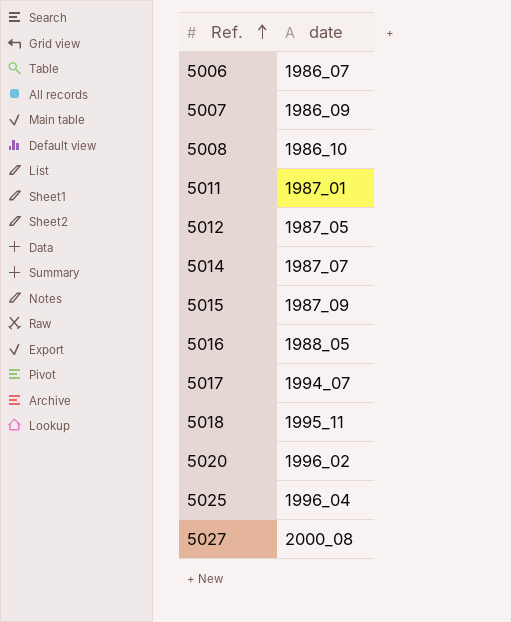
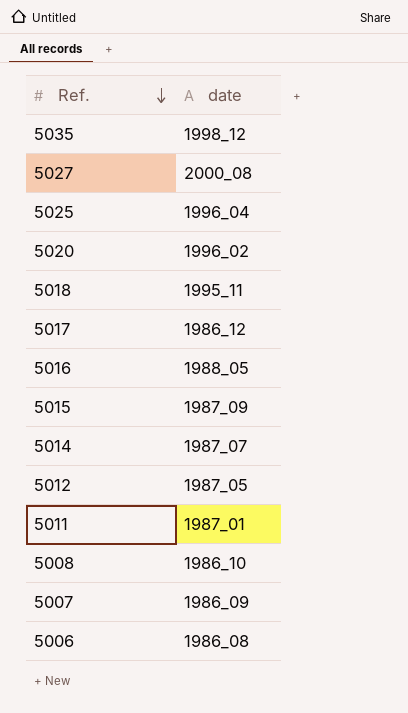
row order: Ref. ascending -> Ref. descending
row 5035: none -> 1998_12
5017 | date: 1994_07 -> 1986_12
5006 | date: 1986_07 -> 1986_08

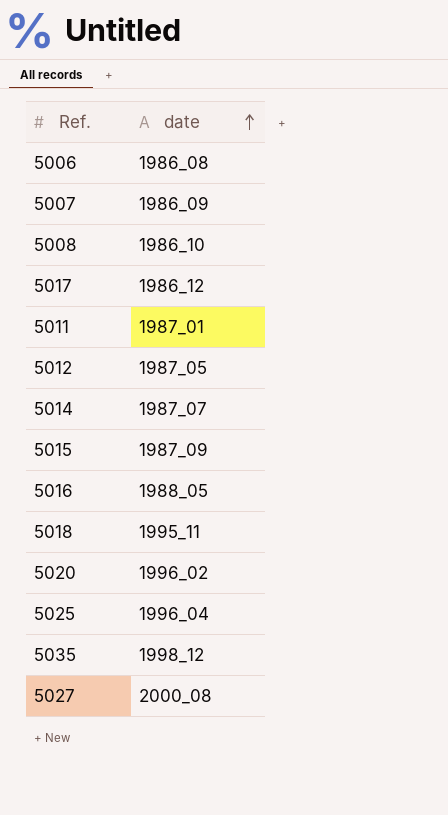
row order: Ref. descending -> date ascending

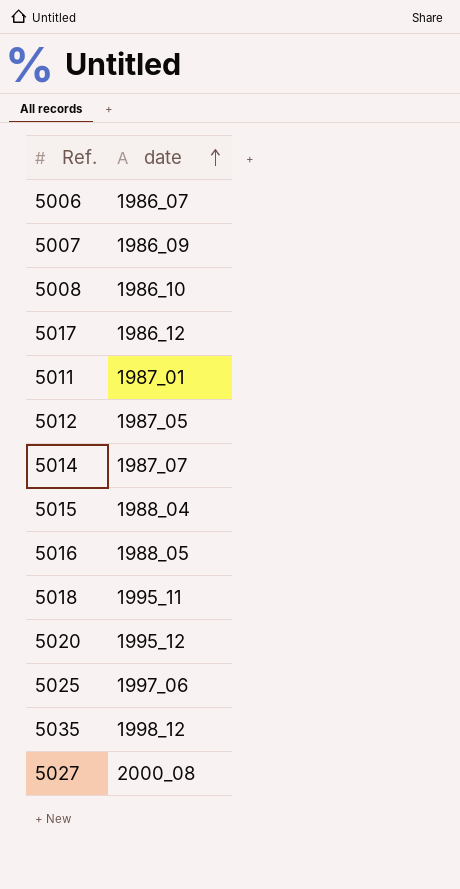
5006 | date: 1986_08 -> 1986_07
5015 | date: 1987_09 -> 1988_04
5020 | date: 1996_02 -> 1995_12
5025 | date: 1996_04 -> 1997_06

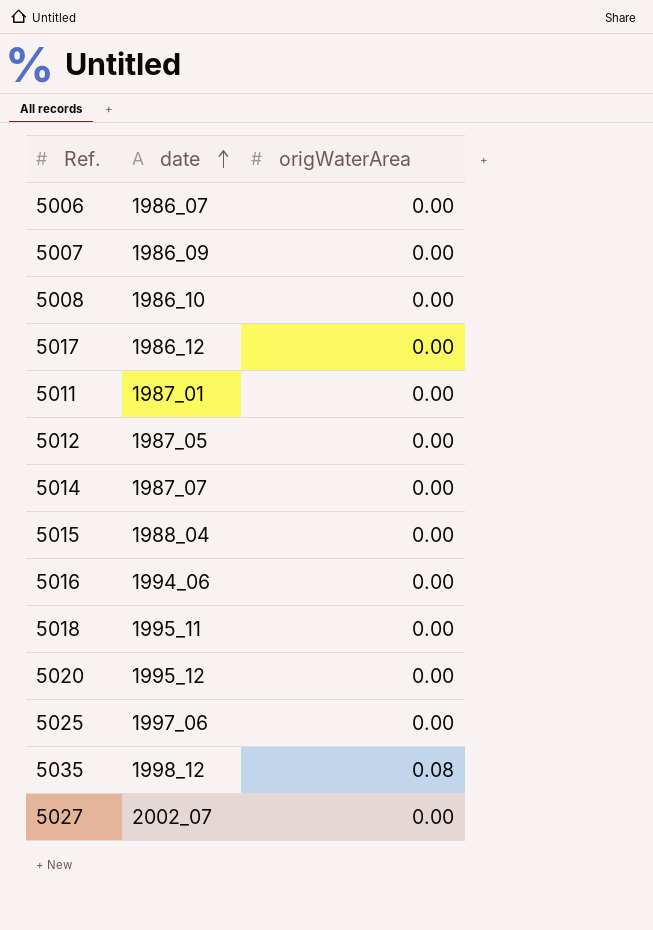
column origWaterArea | position: none -> 3
5016 | date: 1988_05 -> 1994_06
5027 | date: 2000_08 -> 2002_07

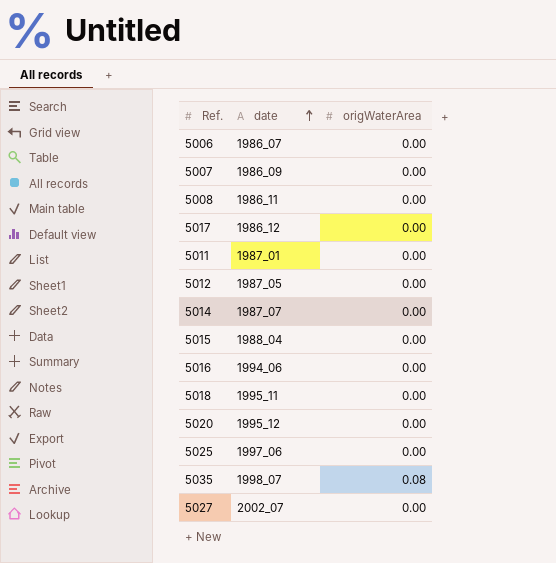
5008 | date: 1986_10 -> 1986_11
5035 | date: 1998_12 -> 1998_07

